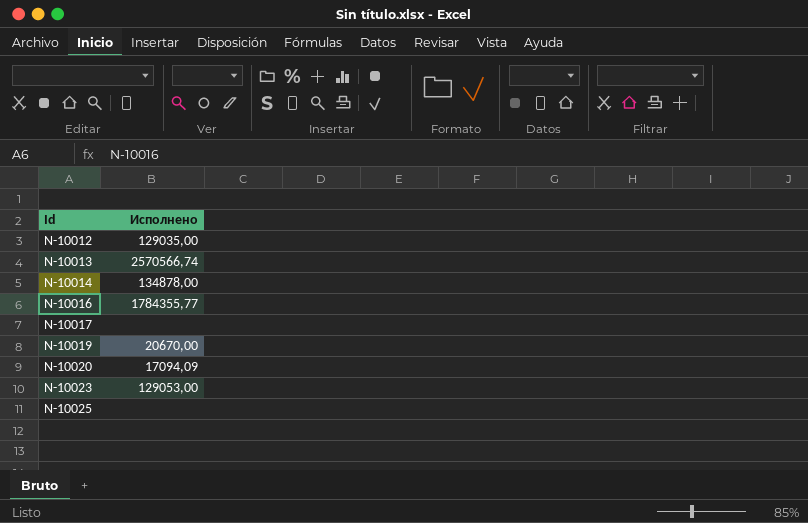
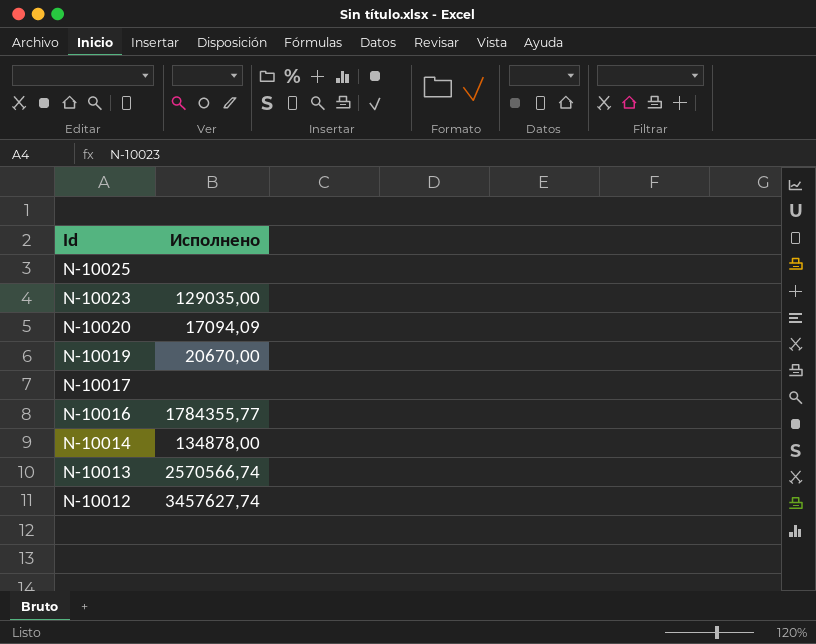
row order: Id ascending -> Id descending
N-10023 | Исполнено: 129053,00 -> 129035,00
N-10012 | Исполнено: 129035,00 -> 3457627,74

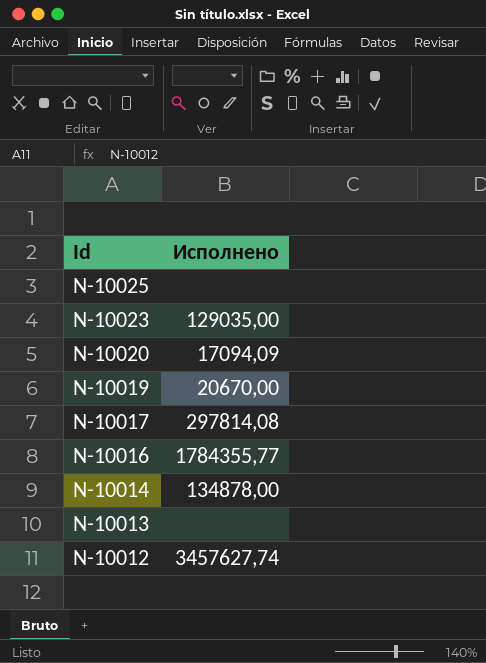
N-10017 | Исполнено: none -> 297814,08
N-10013 | Исполнено: 2570566,74 -> none

